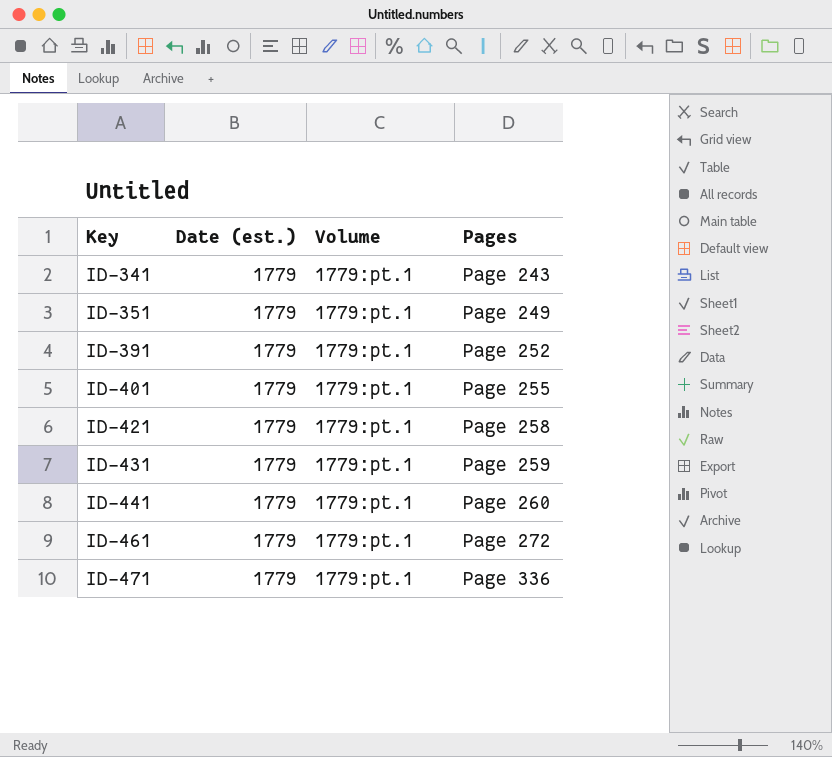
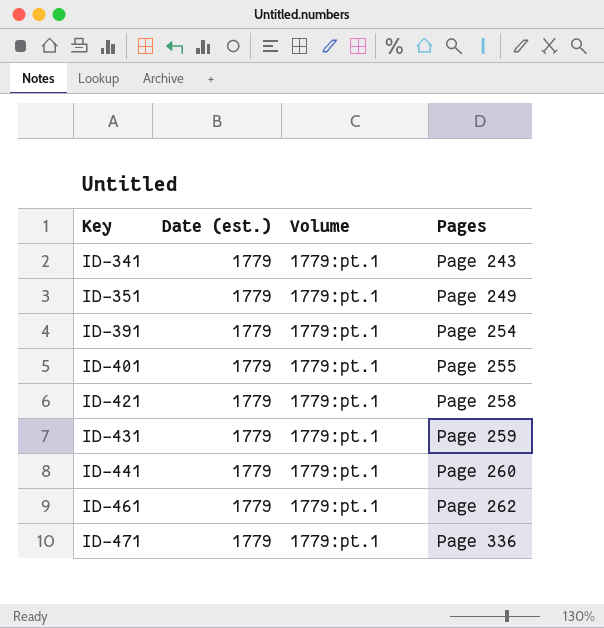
ID-391 | Pages: Page 252 -> Page 254
ID-461 | Pages: Page 272 -> Page 262

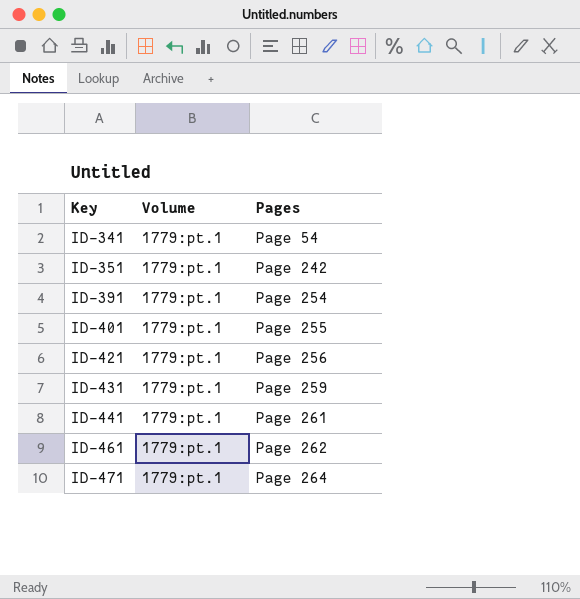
column Date (est.) | position: 2 -> none
ID-341 | Pages: Page 243 -> Page 54
ID-351 | Pages: Page 249 -> Page 242
ID-421 | Pages: Page 258 -> Page 256
ID-441 | Pages: Page 260 -> Page 261
ID-471 | Pages: Page 336 -> Page 264

